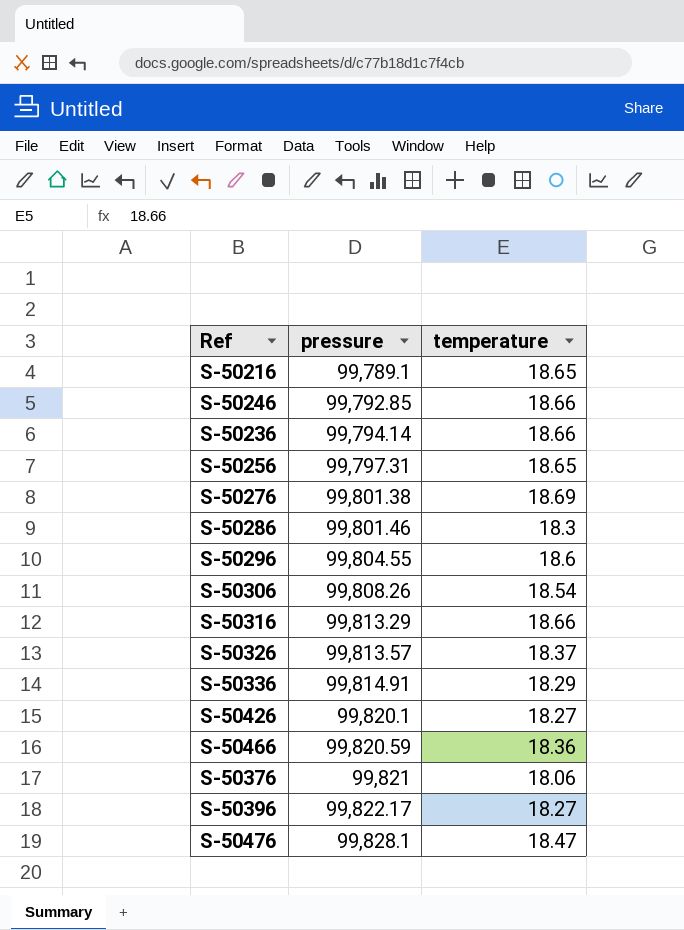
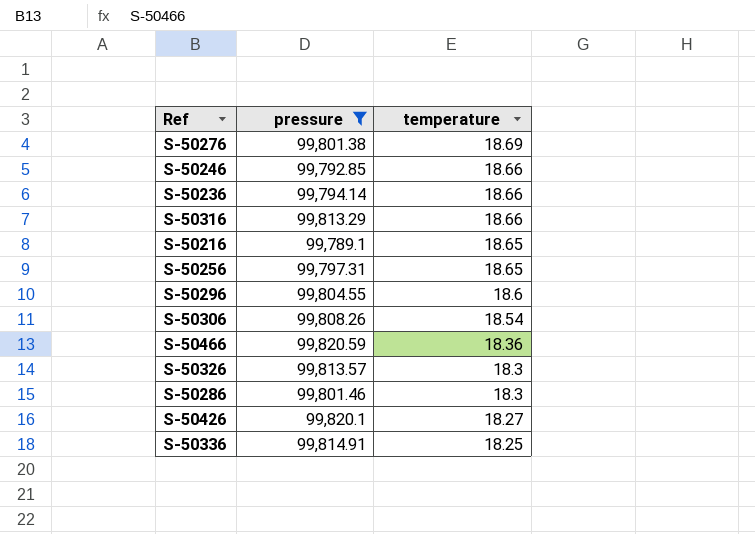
filter: none -> pressure <= 99,820.59
row order: pressure ascending -> temperature descending
S-50326 | temperature: 18.37 -> 18.3
S-50336 | temperature: 18.29 -> 18.25

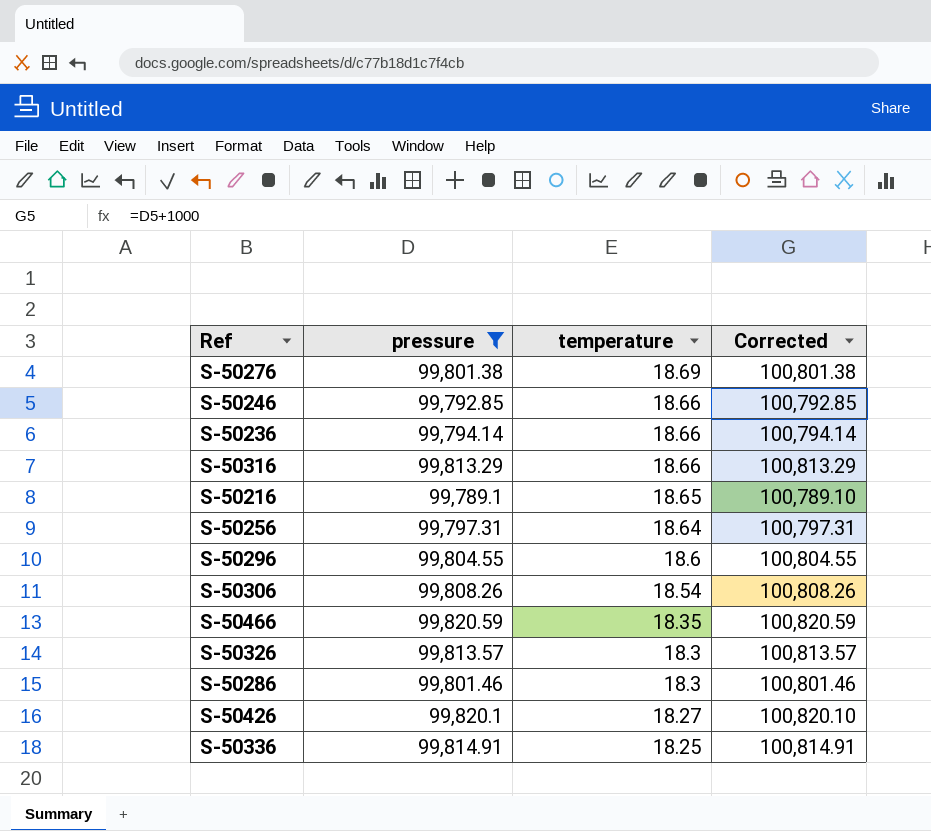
column Corrected | formula: none -> [pressure] + 1000
S-50256 | temperature: 18.65 -> 18.64
S-50466 | temperature: 18.36 -> 18.35

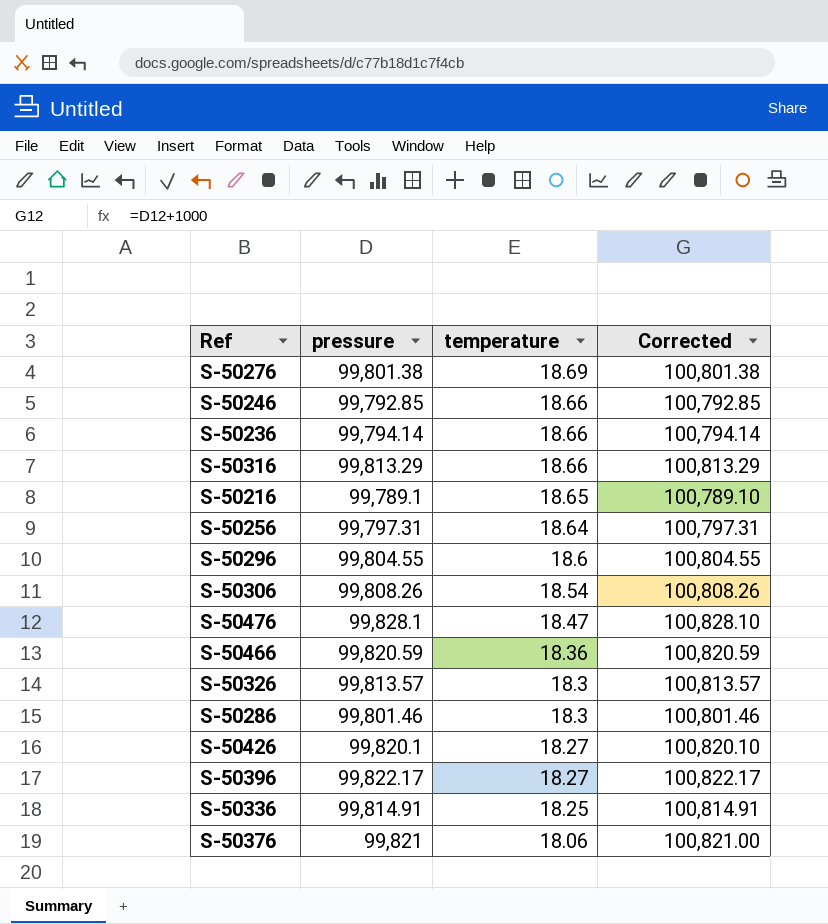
filter: pressure <= 99,820.59 -> none
S-50466 | temperature: 18.35 -> 18.36

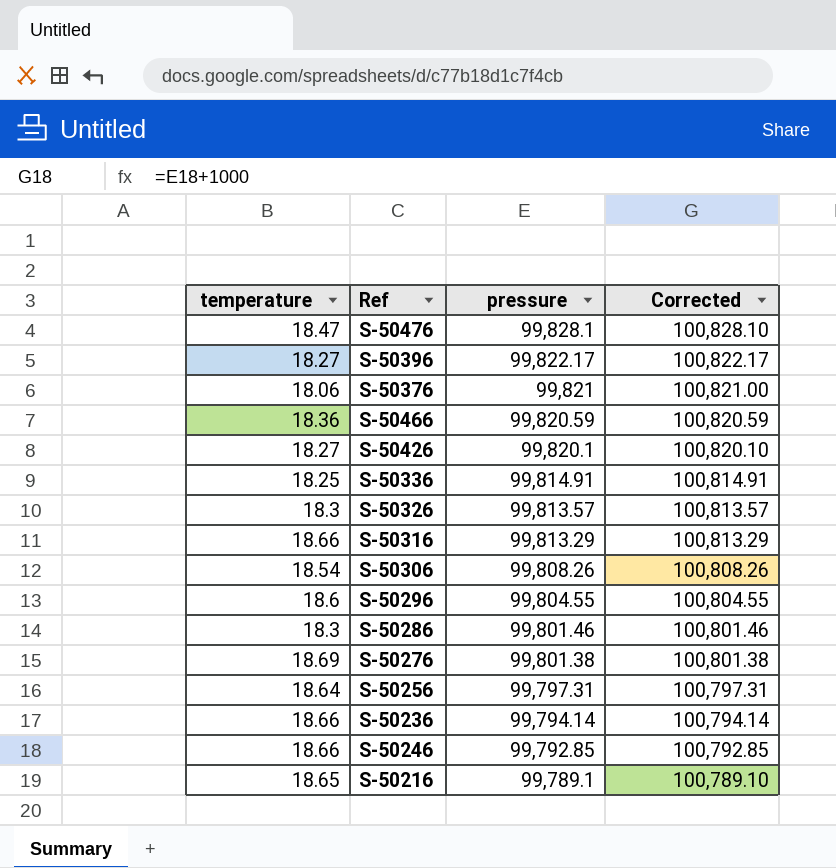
row order: temperature descending -> pressure descending
column temperature | position: 3 -> 1

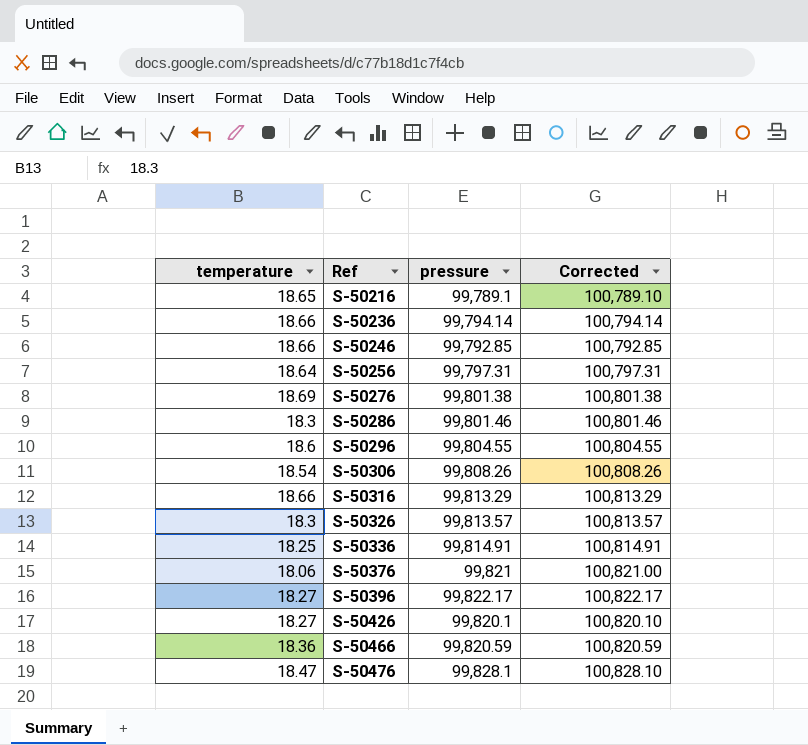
row order: pressure descending -> Ref ascending

